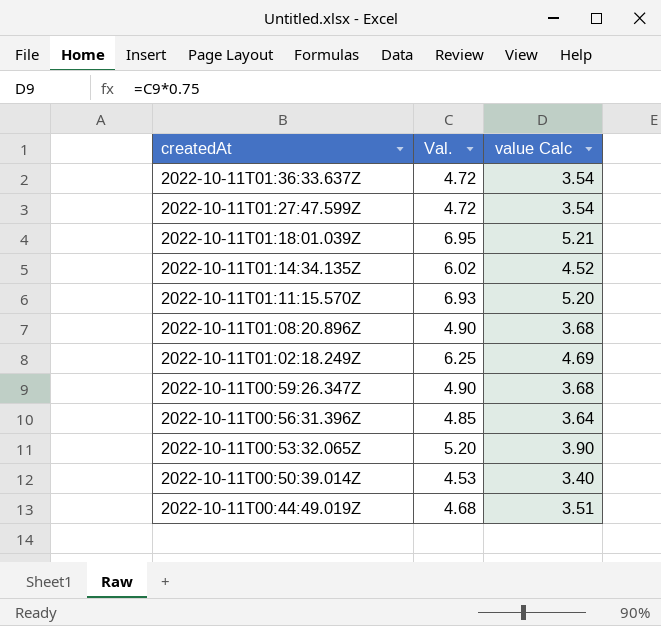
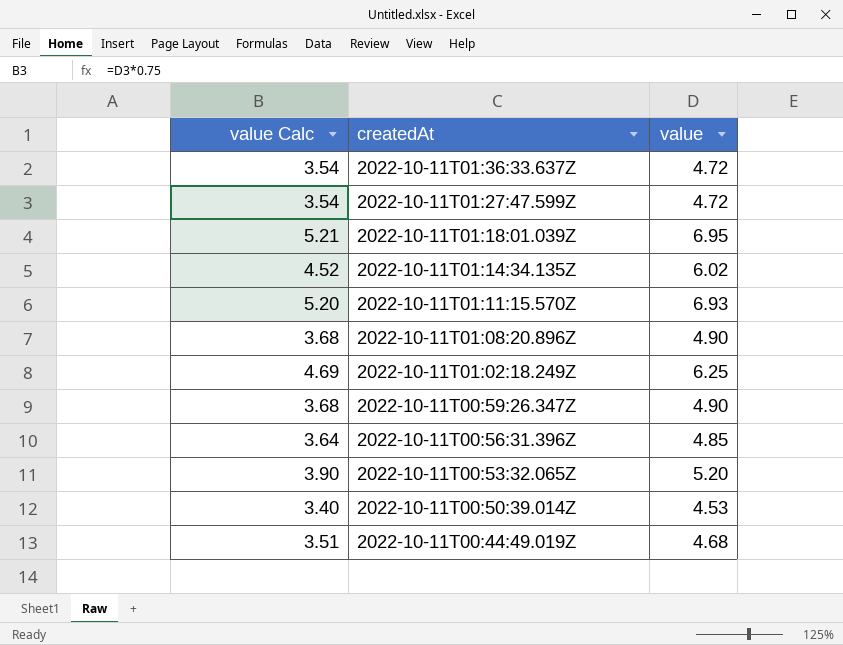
column value Calc | position: 3 -> 1
column name: Val. -> value

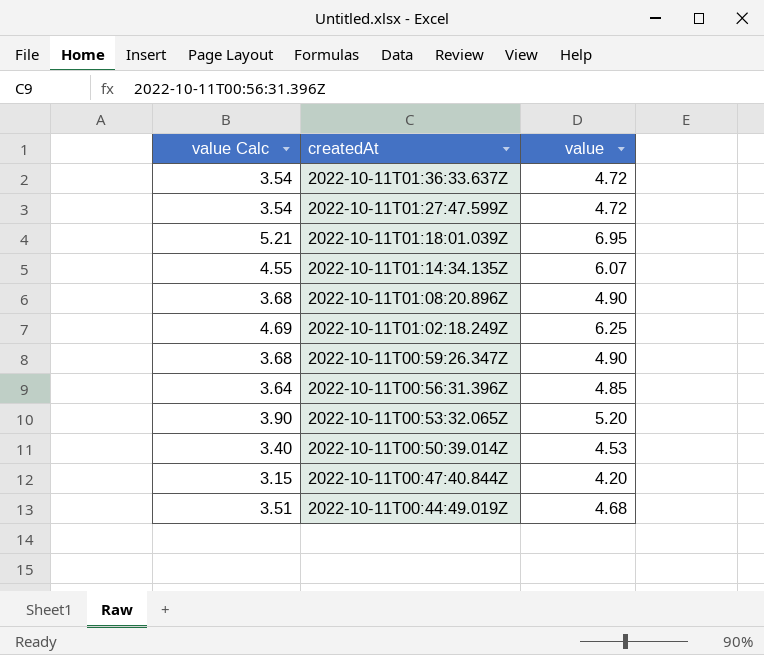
row 2022-10-11T01:11:15.570Z: 5.20 | 6.93 -> none
2022-10-11T01:14:34.135Z | value Calc: 4.52 -> 4.55
2022-10-11T01:14:34.135Z | value: 6.02 -> 6.07
row 2022-10-11T00:47:40.844Z: none -> 3.15 | 4.20

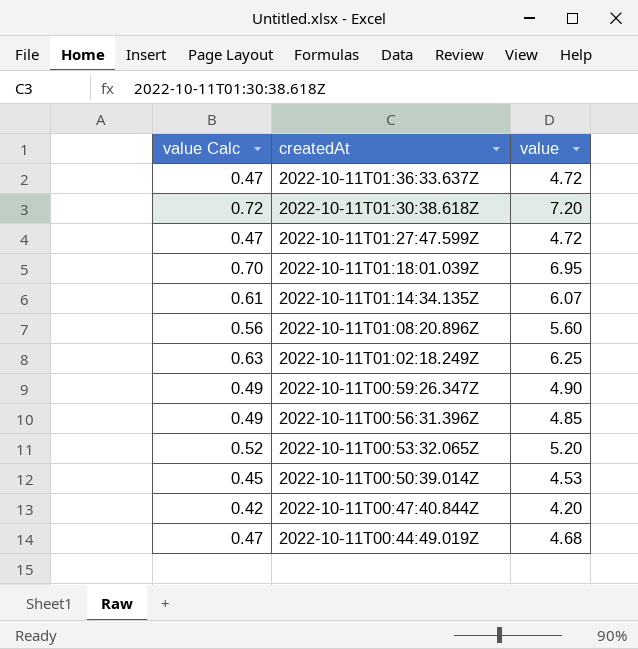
column value Calc | formula: [value] * 0.75 -> [value] * 0.1
row 2022-10-11T01:30:38.618Z: none -> 0.72 | 7.20
2022-10-11T01:08:20.896Z | value: 4.90 -> 5.60

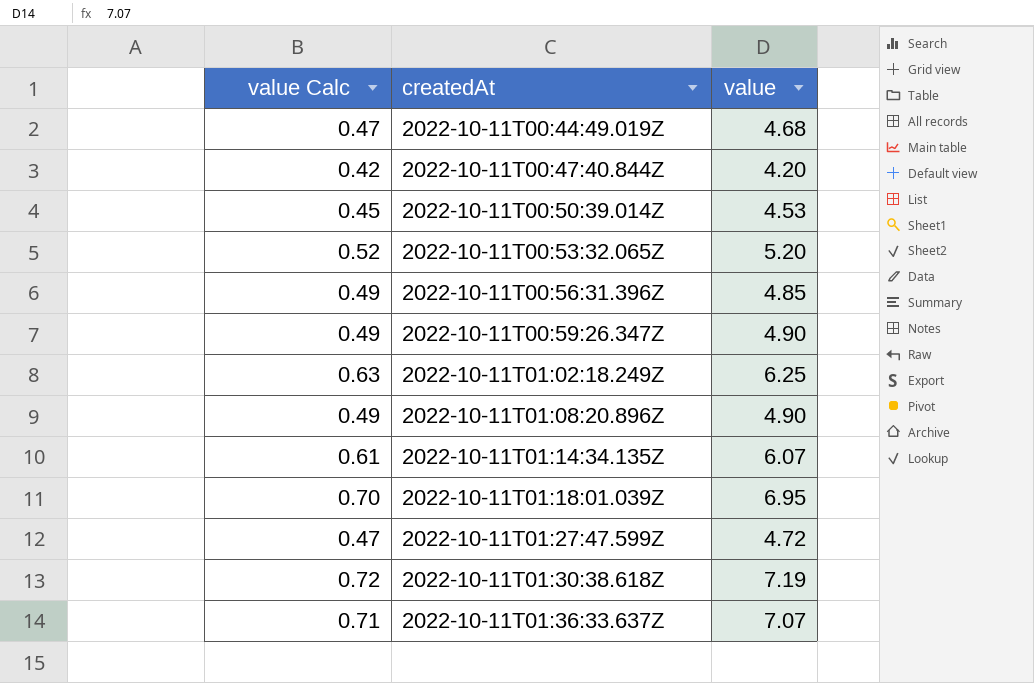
row order: createdAt descending -> createdAt ascending
2022-10-11T01:08:20.896Z | value Calc: 0.56 -> 0.49
2022-10-11T01:08:20.896Z | value: 5.60 -> 4.90
2022-10-11T01:30:38.618Z | value: 7.20 -> 7.19
2022-10-11T01:36:33.637Z | value Calc: 0.47 -> 0.71
2022-10-11T01:36:33.637Z | value: 4.72 -> 7.07

